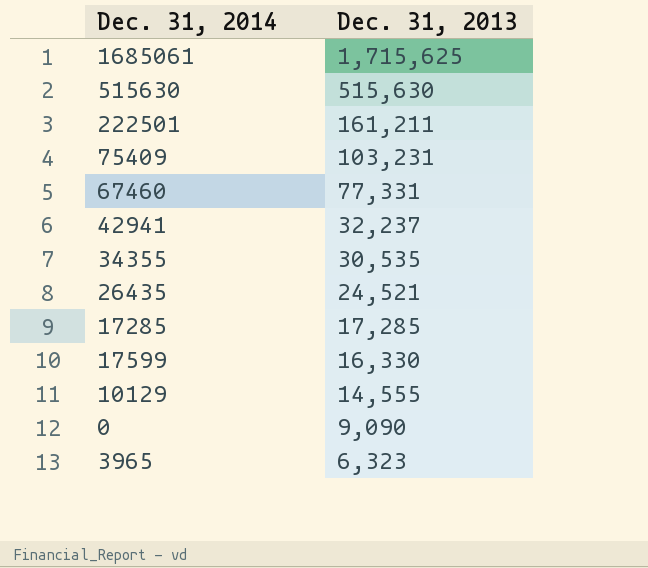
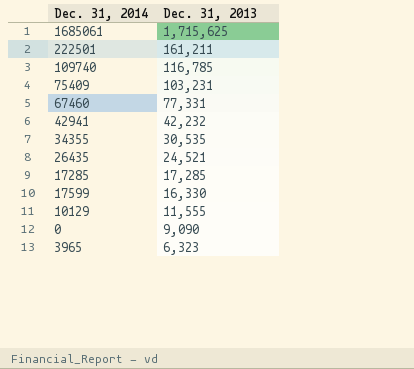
row 515630: 515,630 -> none
row 109740: none -> 116,785
42941 | Dec. 31, 2013: 32,237 -> 42,232
10129 | Dec. 31, 2013: 14,555 -> 11,555

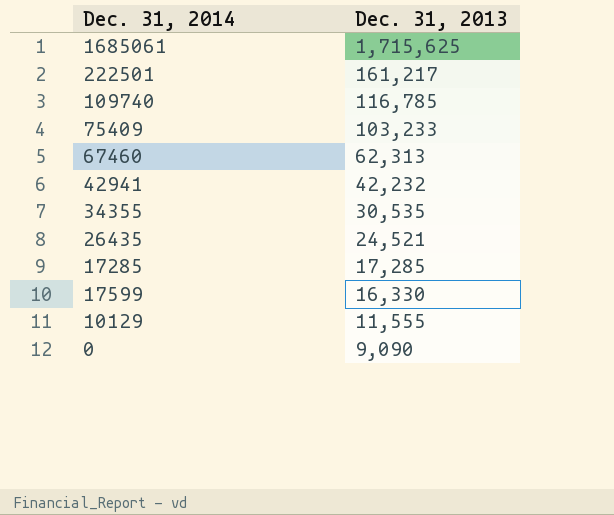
row 3965: 6,323 -> none
222501 | Dec. 31, 2013: 161,211 -> 161,217
75409 | Dec. 31, 2013: 103,231 -> 103,233
67460 | Dec. 31, 2013: 77,331 -> 62,313

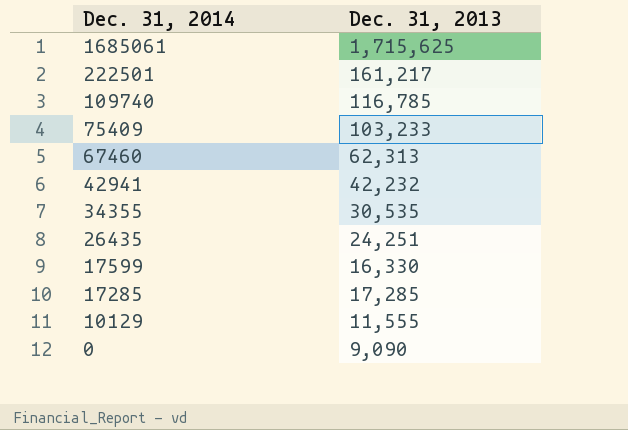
row order: Dec. 31, 2013 descending -> Dec. 31, 2014 descending
26435 | Dec. 31, 2013: 24,521 -> 24,251

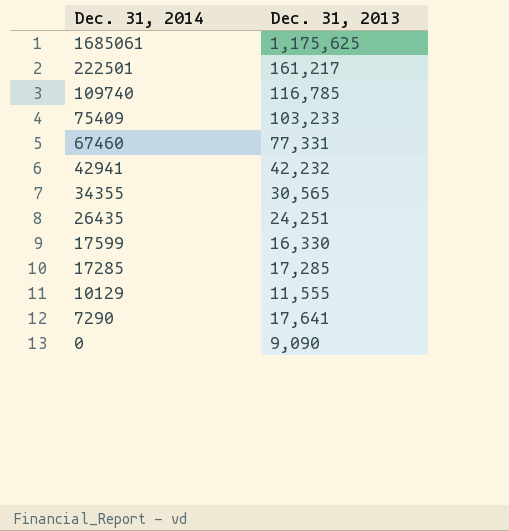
1685061 | Dec. 31, 2013: 1,715,625 -> 1,175,625
67460 | Dec. 31, 2013: 62,313 -> 77,331
34355 | Dec. 31, 2013: 30,535 -> 30,565
row 7290: none -> 17,641

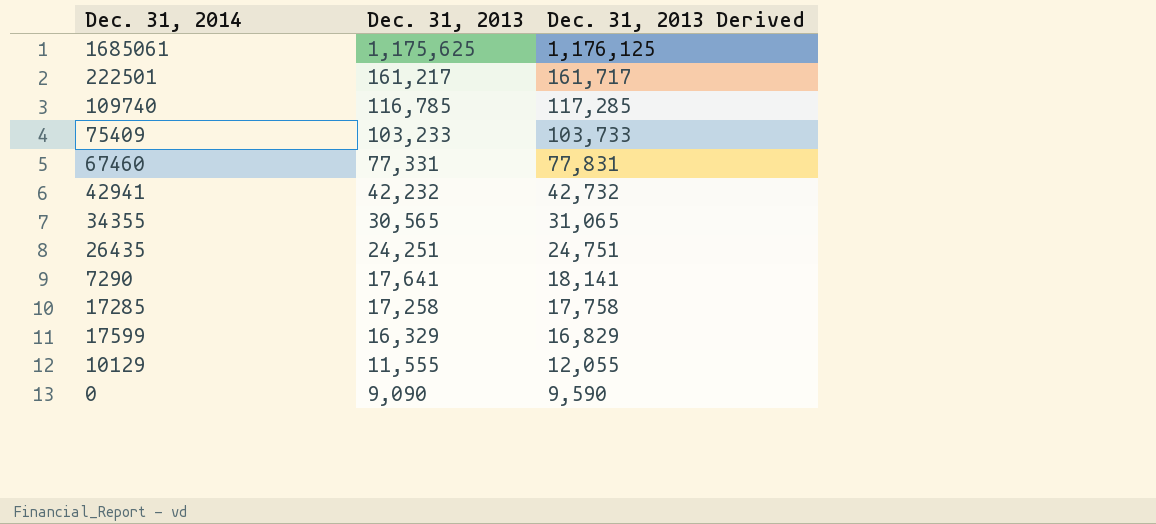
row order: Dec. 31, 2014 descending -> Dec. 31, 2013 descending
column Dec. 31, 2013 Derived | formula: none -> [Dec. 31, 2013] + 500
17285 | Dec. 31, 2013: 17,285 -> 17,258
17599 | Dec. 31, 2013: 16,330 -> 16,329

